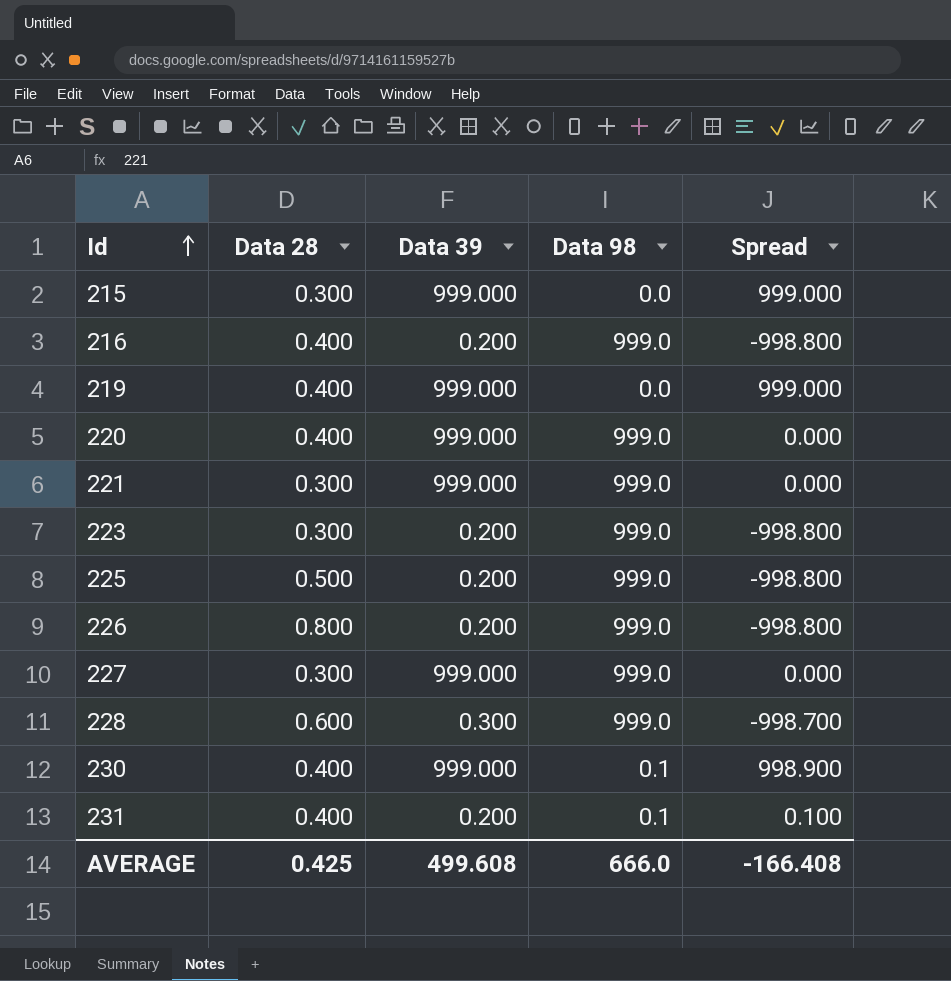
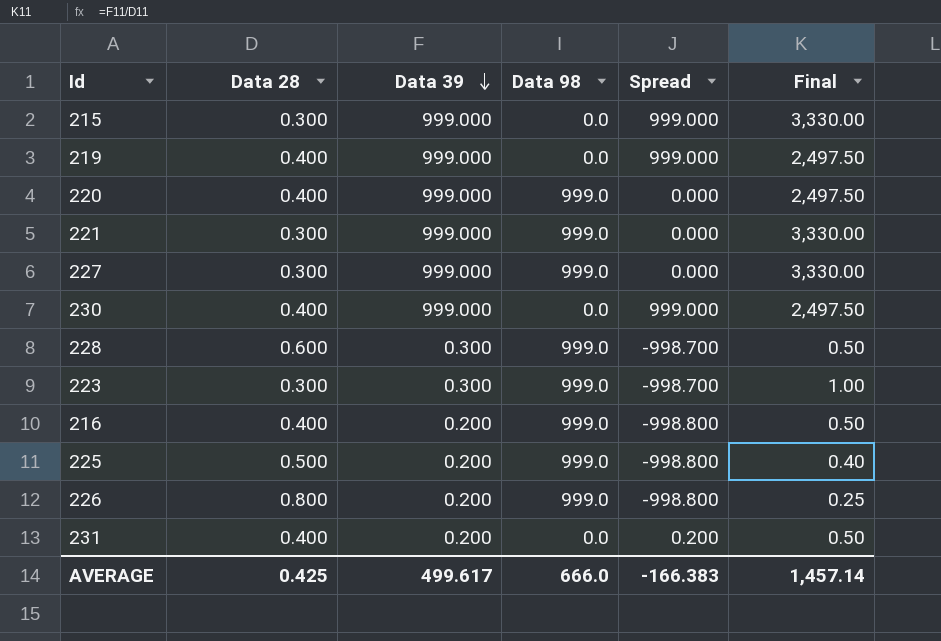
row order: Id ascending -> Data 39 descending
column Final | formula: none -> [Data 39] / [Data 28]
230 | Data 98: 0.1 -> 0.0
230 | Spread: 998.900 -> 999.000
223 | Data 39: 0.200 -> 0.300
223 | Spread: -998.800 -> -998.700
231 | Data 98: 0.1 -> 0.0
231 | Spread: 0.100 -> 0.200
AVERAGE | Data 39: 499.608 -> 499.617
AVERAGE | Spread: -166.408 -> -166.383

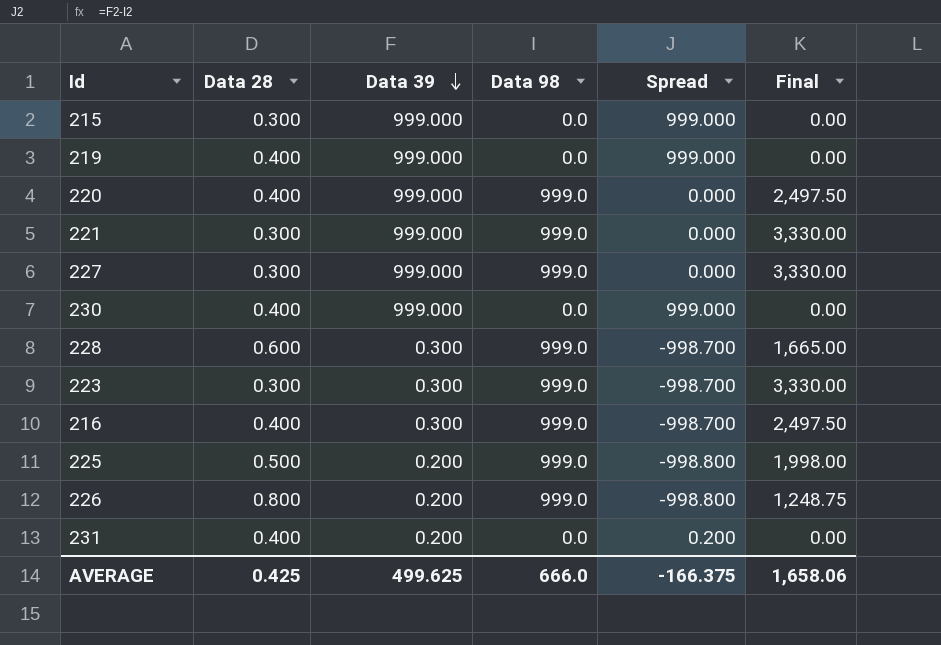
column Final | formula: [Data 39] / [Data 28] -> [Data 98] / [Data 28]
216 | Data 39: 0.200 -> 0.300
216 | Spread: -998.800 -> -998.700
AVERAGE | Data 39: 499.617 -> 499.625
AVERAGE | Spread: -166.383 -> -166.375
AVERAGE | Final: 1,457.14 -> 1,658.06

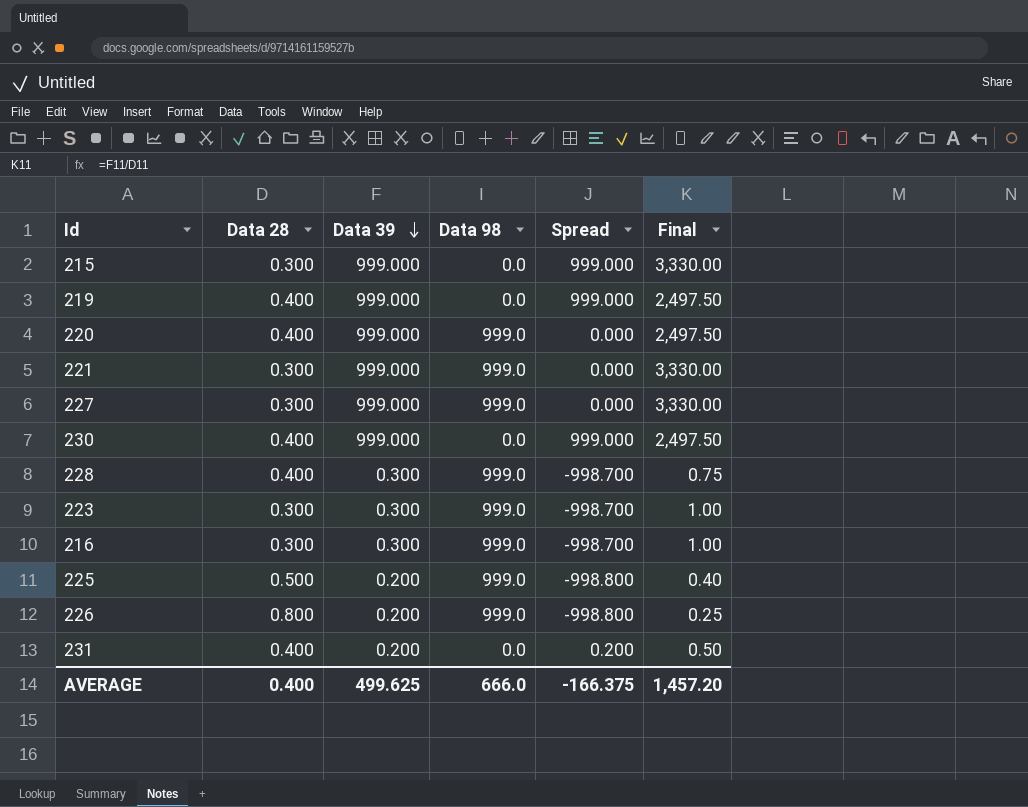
column Final | formula: [Data 98] / [Data 28] -> [Data 39] / [Data 28]
228 | Data 28: 0.600 -> 0.400
216 | Data 28: 0.400 -> 0.300
AVERAGE | Data 28: 0.425 -> 0.400
AVERAGE | Final: 1,658.06 -> 1,457.20

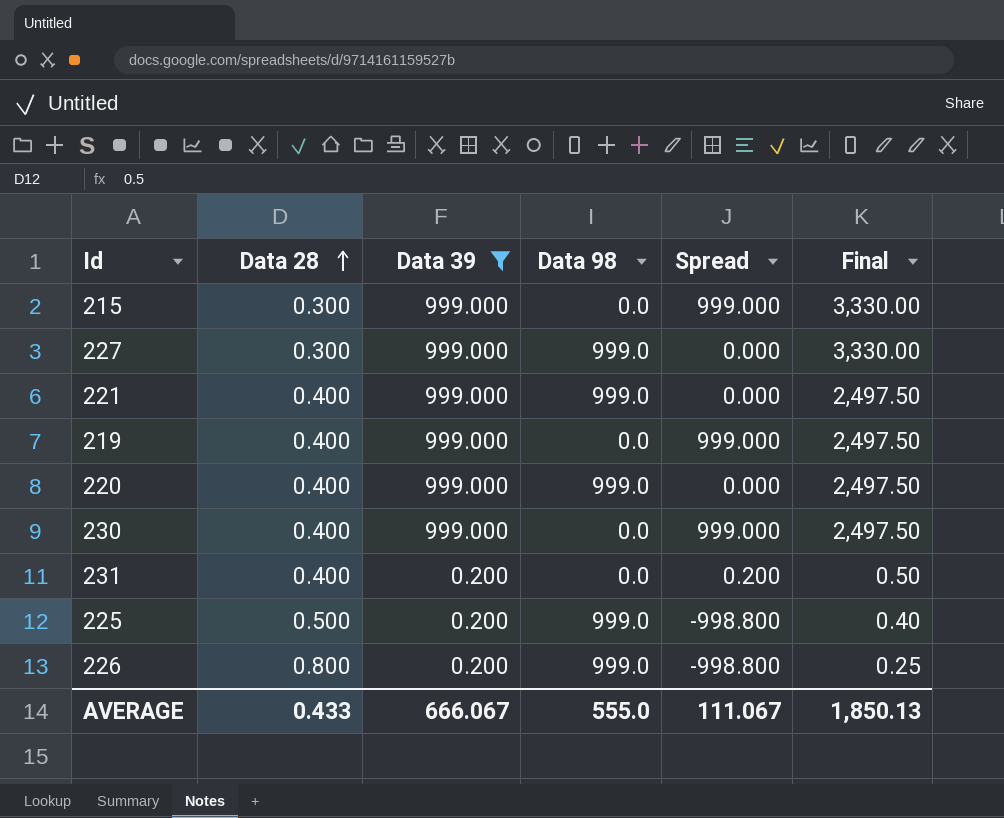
filter: none -> Data 39 != 0.300
row order: Data 39 descending -> Data 28 ascending
221 | Data 28: 0.300 -> 0.400
221 | Final: 3,330.00 -> 2,497.50
AVERAGE | Data 28: 0.400 -> 0.433
AVERAGE | Data 39: 499.625 -> 666.067
AVERAGE | Data 98: 666.0 -> 555.0
AVERAGE | Spread: -166.375 -> 111.067
AVERAGE | Final: 1,457.20 -> 1,850.13

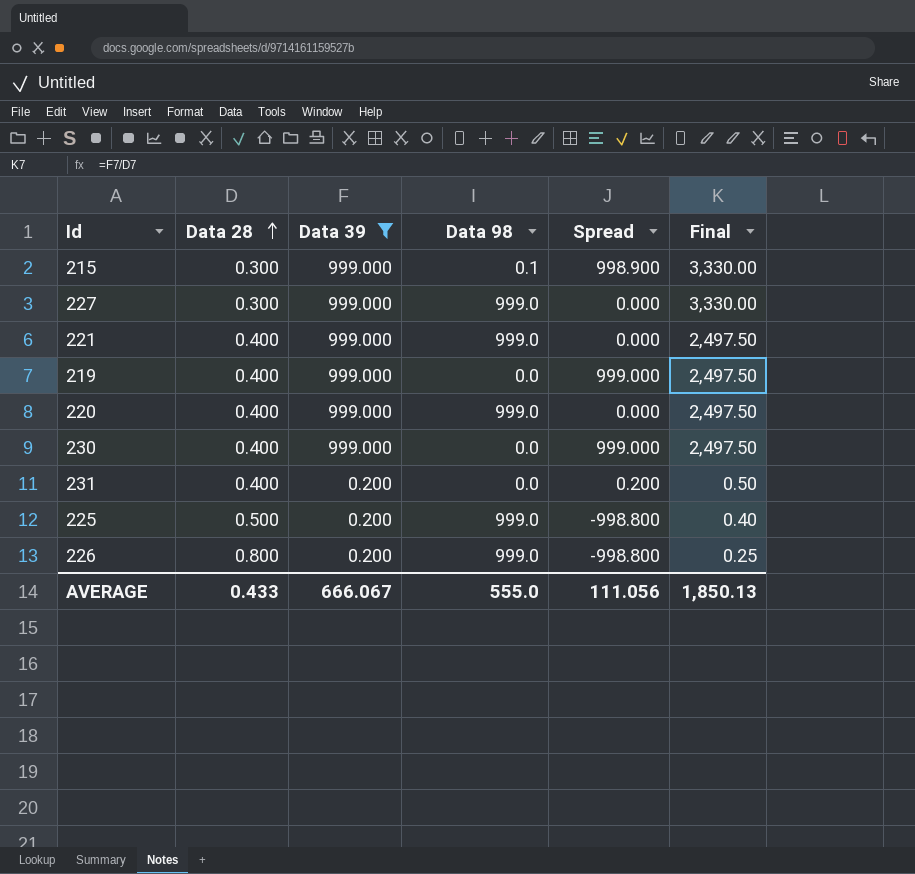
215 | Data 98: 0.0 -> 0.1
215 | Spread: 999.000 -> 998.900
AVERAGE | Spread: 111.067 -> 111.056

